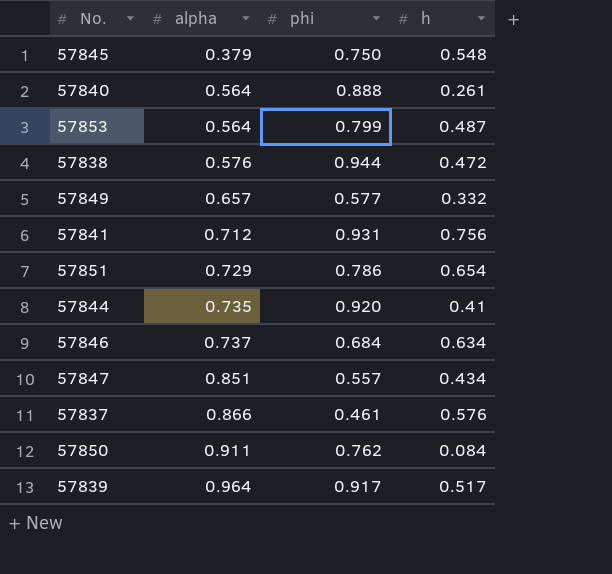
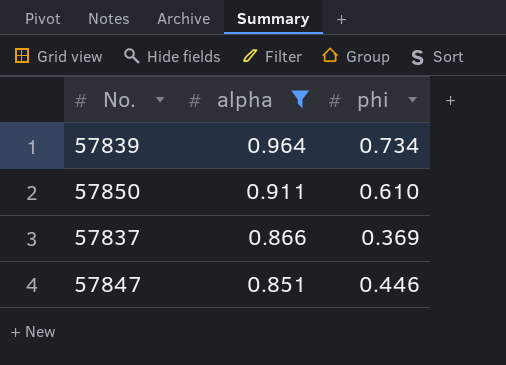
filter: none -> alpha >= 0.851
row order: alpha ascending -> alpha descending
column h | position: 4 -> none
57839 | phi: 0.917 -> 0.734
57850 | phi: 0.762 -> 0.610
57837 | phi: 0.461 -> 0.369
57847 | phi: 0.557 -> 0.446

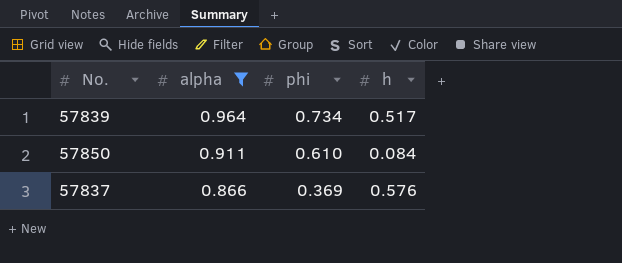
column h | position: none -> 4
row 57847: 0.851 | 0.446 -> none

